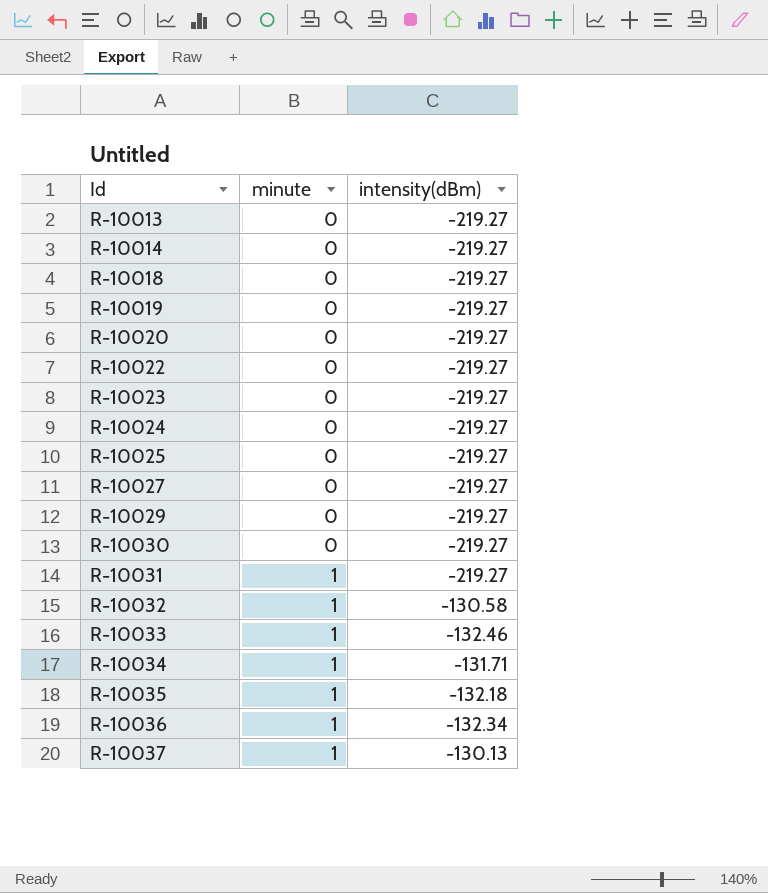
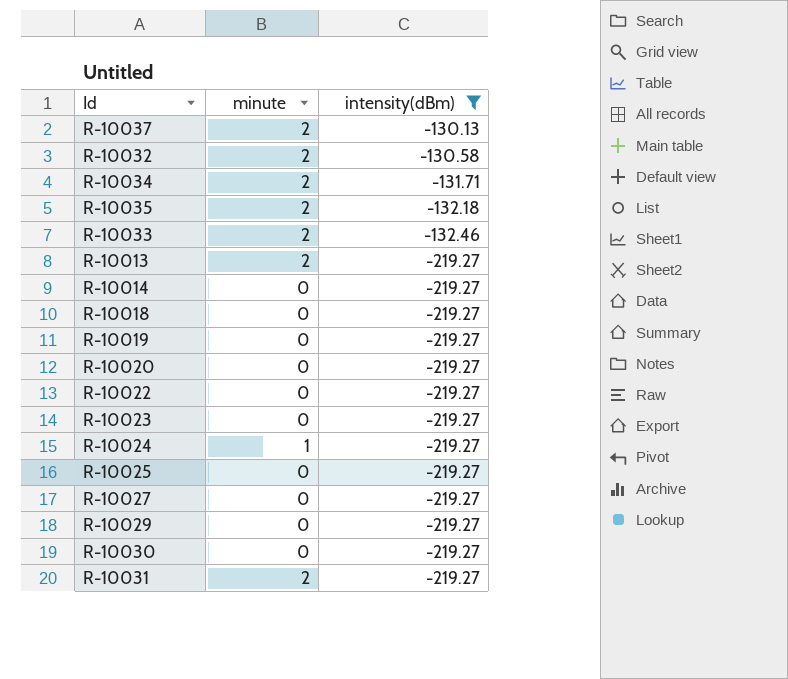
filter: none -> intensity(dBm) != -132.34
row order: Id ascending -> intensity(dBm) descending
R-10037 | minute: 1 -> 2
R-10032 | minute: 1 -> 2
R-10034 | minute: 1 -> 2
R-10035 | minute: 1 -> 2
R-10033 | minute: 1 -> 2
R-10013 | minute: 0 -> 2
R-10024 | minute: 0 -> 1
R-10031 | minute: 1 -> 2

